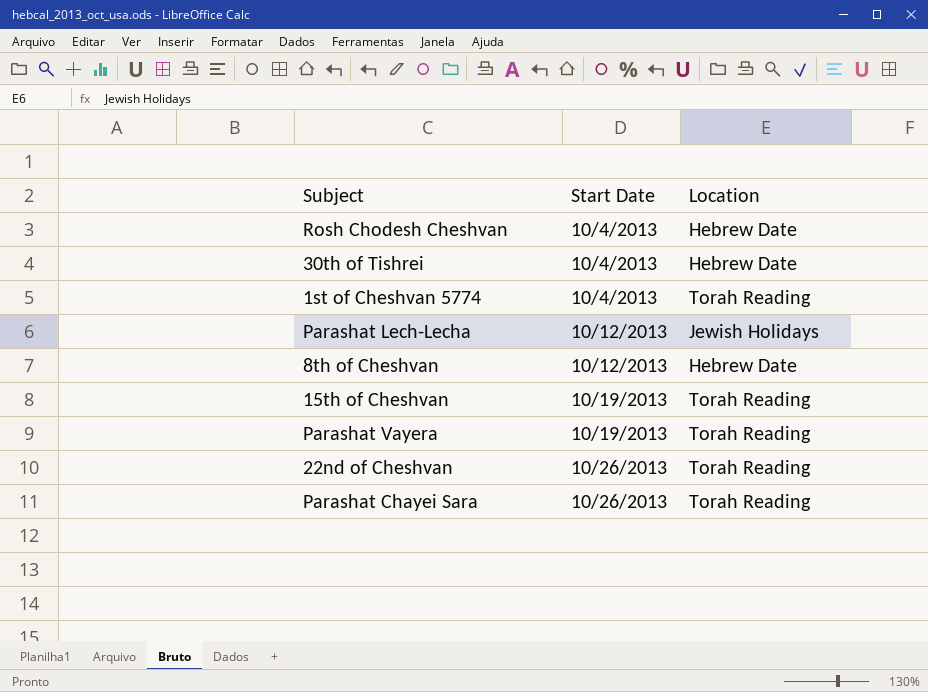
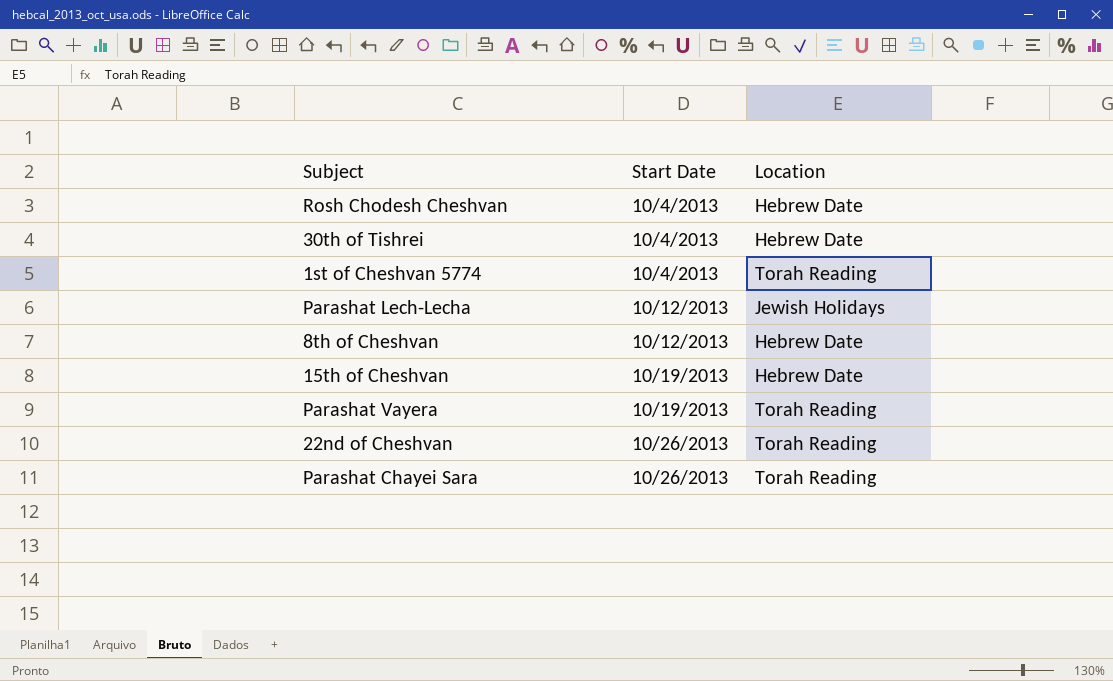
15th of Cheshvan | Location: Torah Reading -> Hebrew Date

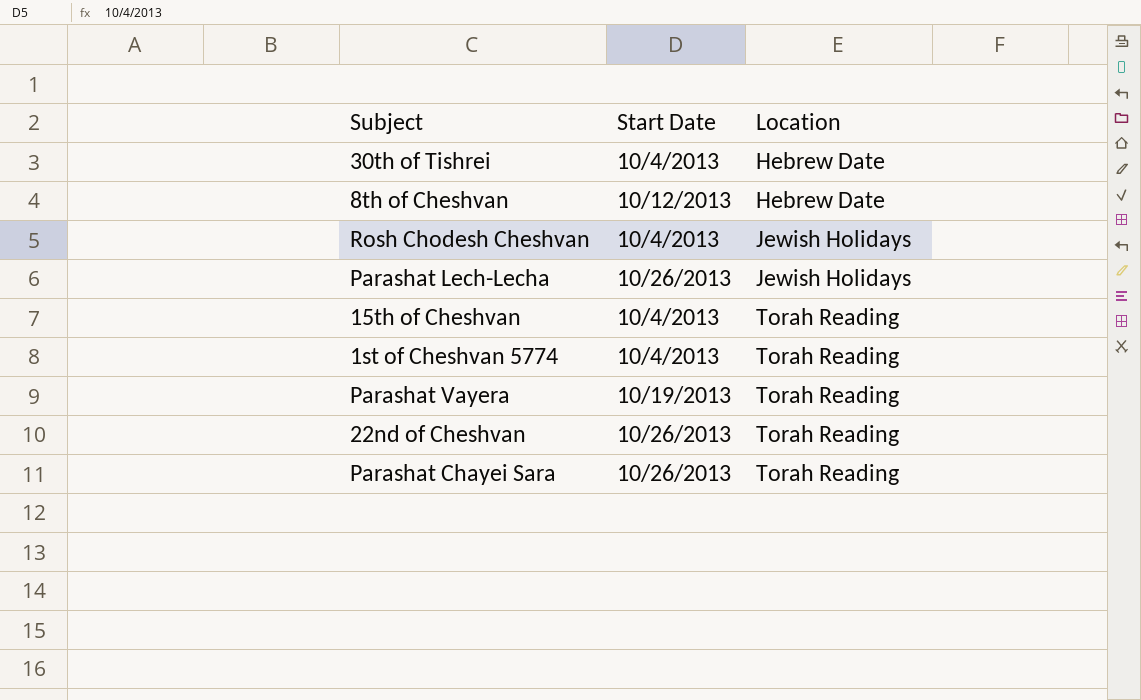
row order: Start Date ascending -> Location ascending
Rosh Chodesh Cheshvan | Location: Hebrew Date -> Jewish Holidays
Parashat Lech-Lecha | Start Date: 10/12/2013 -> 10/26/2013
15th of Cheshvan | Start Date: 10/19/2013 -> 10/4/2013
15th of Cheshvan | Location: Hebrew Date -> Torah Reading

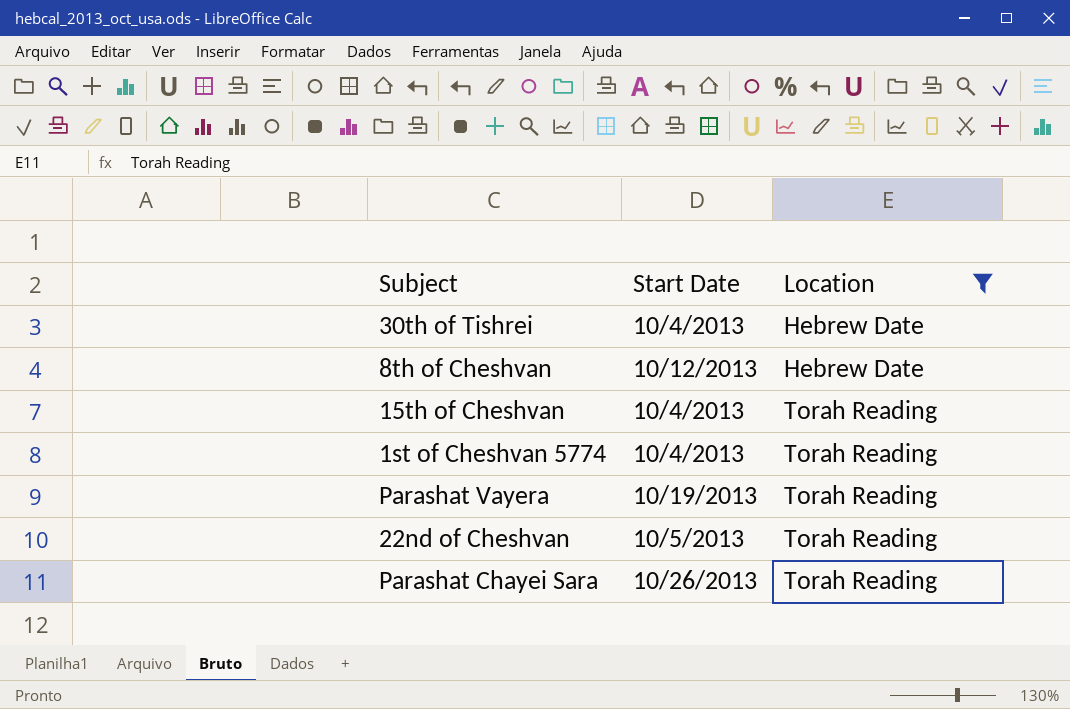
filter: none -> Location != Jewish Holidays
22nd of Cheshvan | Start Date: 10/26/2013 -> 10/5/2013

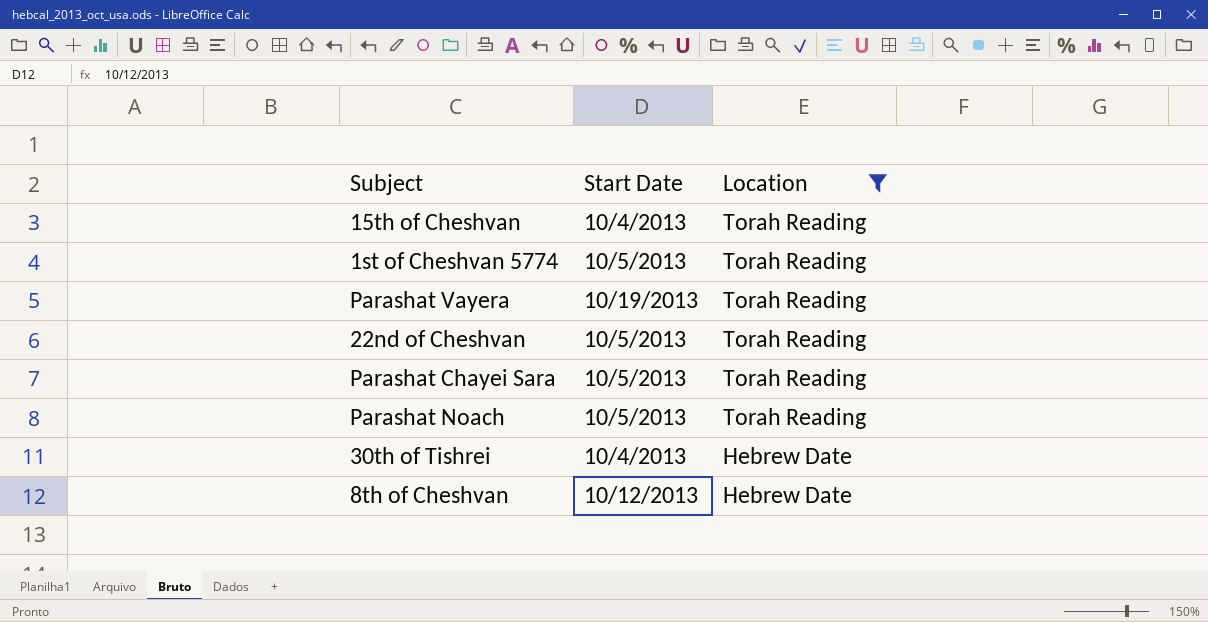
row order: Location ascending -> Location descending
1st of Cheshvan 5774 | Start Date: 10/4/2013 -> 10/5/2013
Parashat Chayei Sara | Start Date: 10/26/2013 -> 10/5/2013
row Parashat Noach: none -> 10/5/2013 | Torah Reading

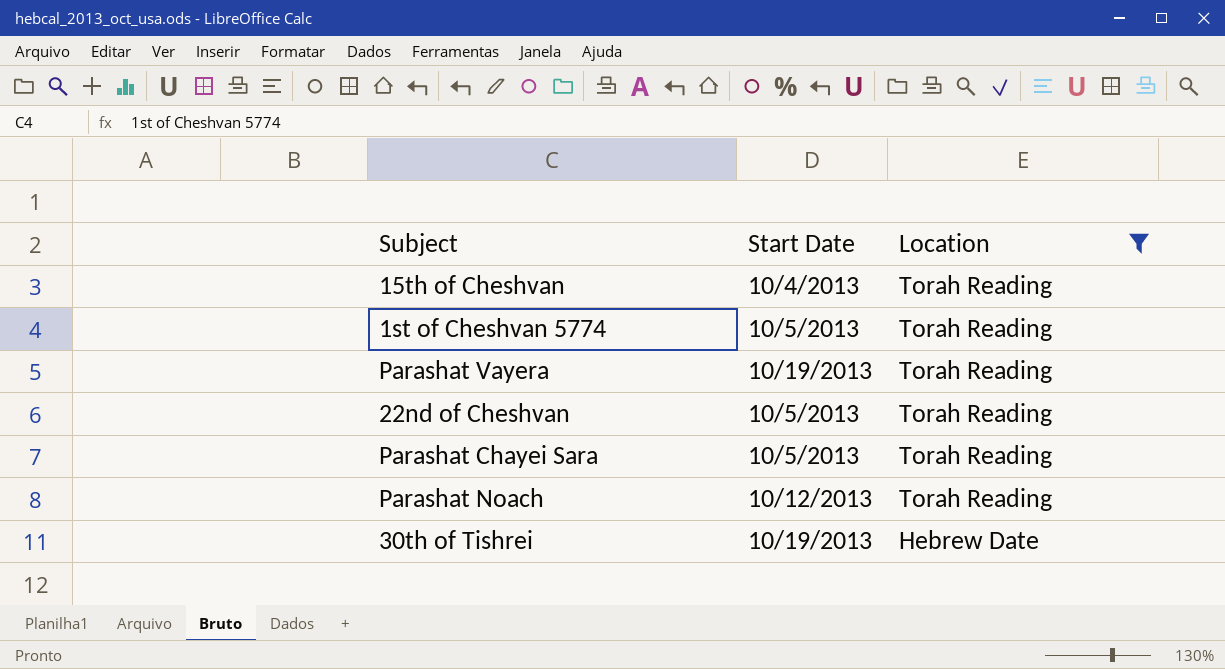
row 8th of Cheshvan: 10/12/2013 | Hebrew Date -> none
Parashat Noach | Start Date: 10/5/2013 -> 10/12/2013
30th of Tishrei | Start Date: 10/4/2013 -> 10/19/2013

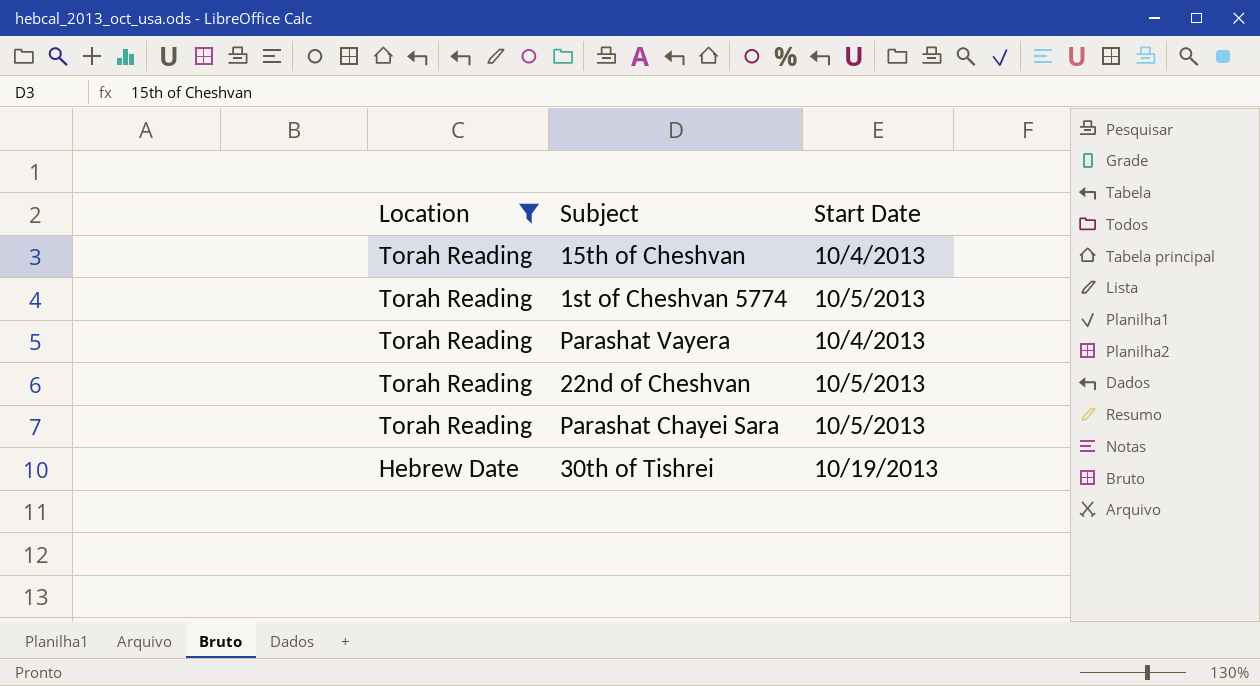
column Location | position: 3 -> 1
row Parashat Noach: 10/12/2013 | Torah Reading -> none
Parashat Vayera | Start Date: 10/19/2013 -> 10/4/2013

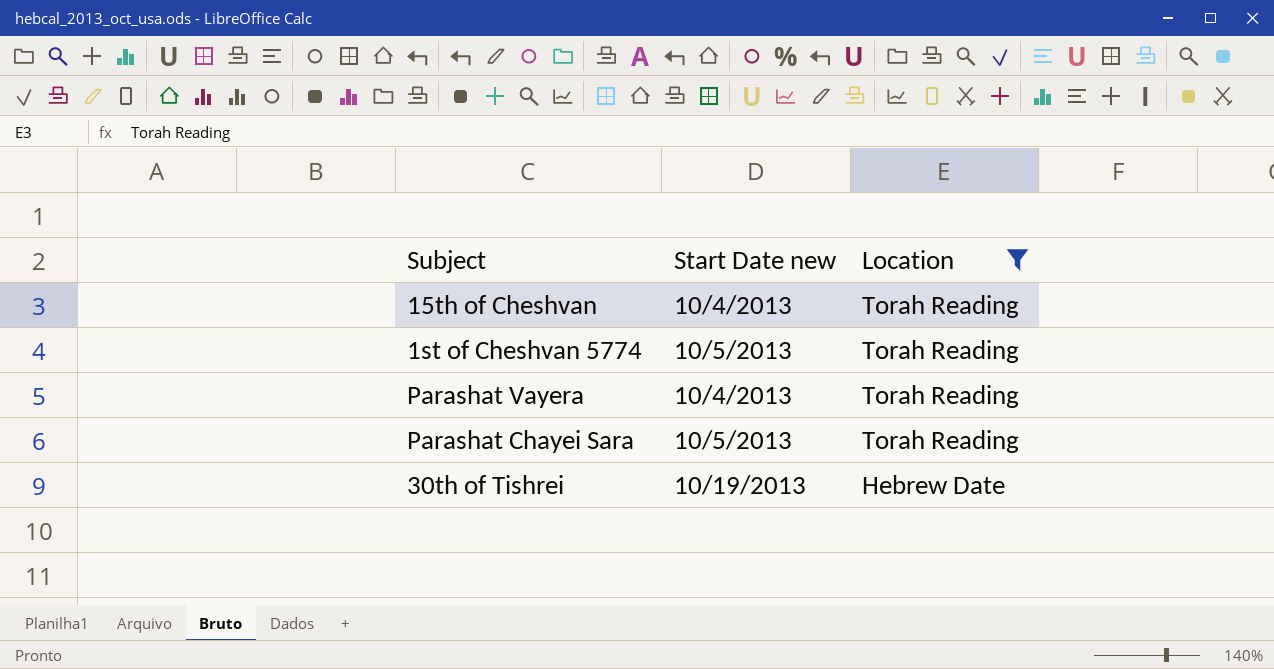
column name: Start Date -> Start Date new
column Location | position: 1 -> 3
row 22nd of Cheshvan: Torah Reading | 10/5/2013 -> none

